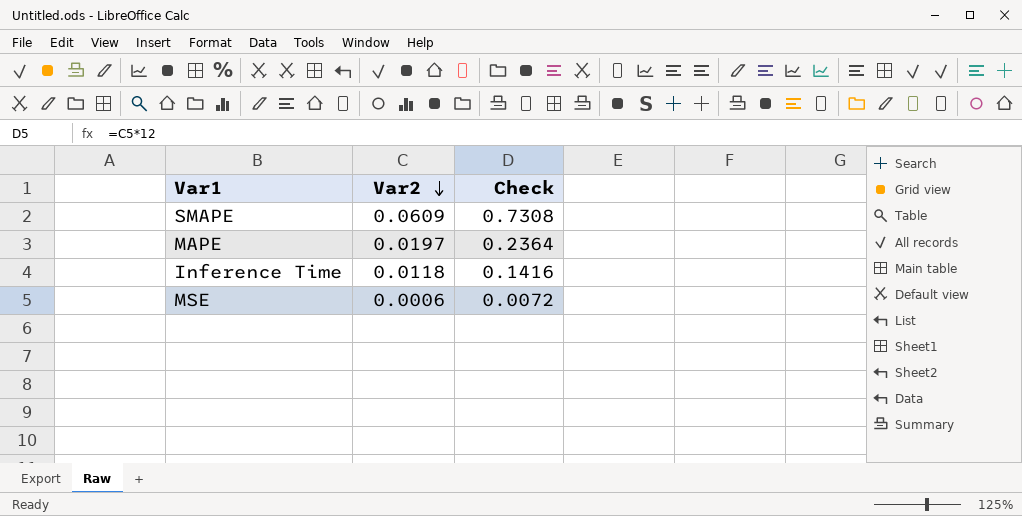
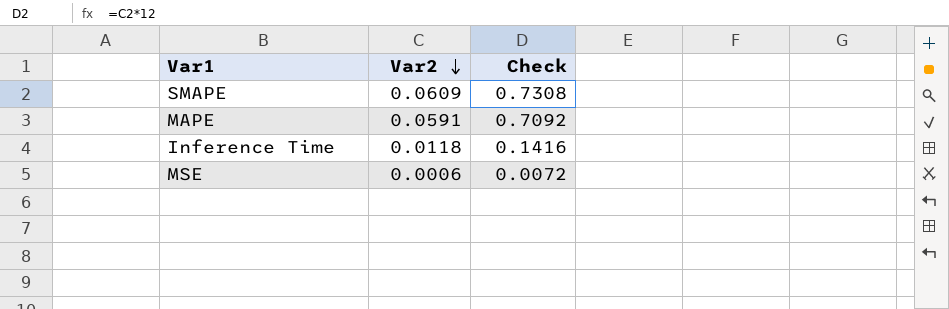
MAPE | Var2: 0.0197 -> 0.0591
MAPE | Check: 0.2364 -> 0.7092

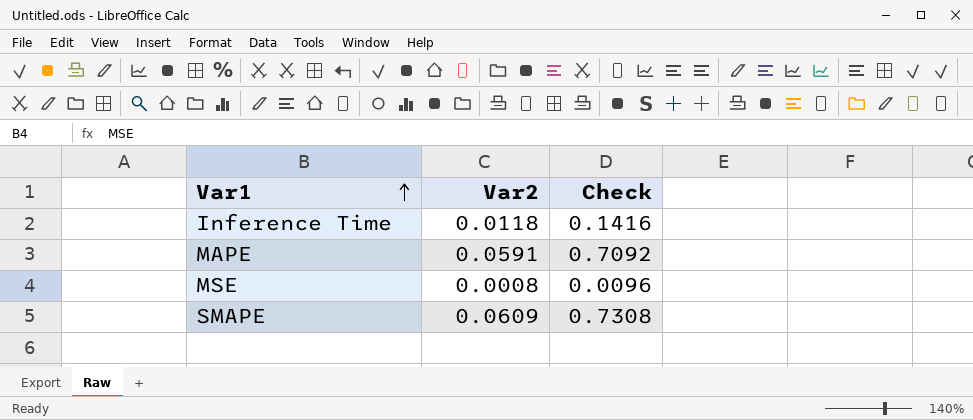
row order: Var2 descending -> Var1 ascending
MSE | Var2: 0.0006 -> 0.0008
MSE | Check: 0.0072 -> 0.0096

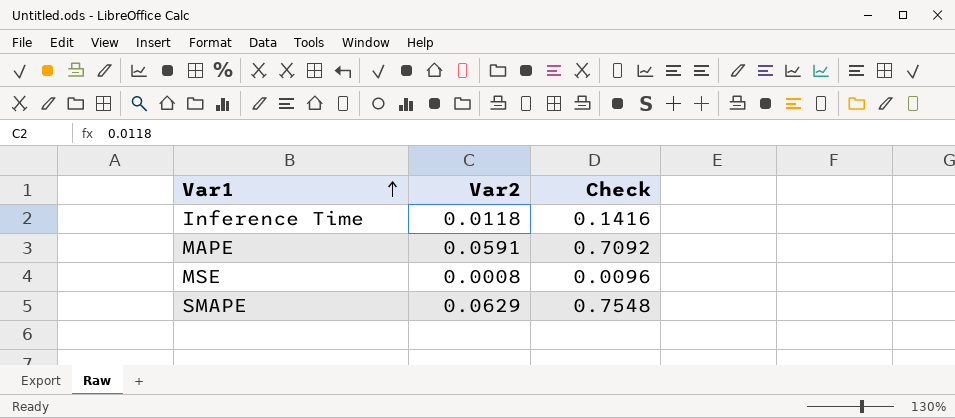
SMAPE | Var2: 0.0609 -> 0.0629
SMAPE | Check: 0.7308 -> 0.7548

